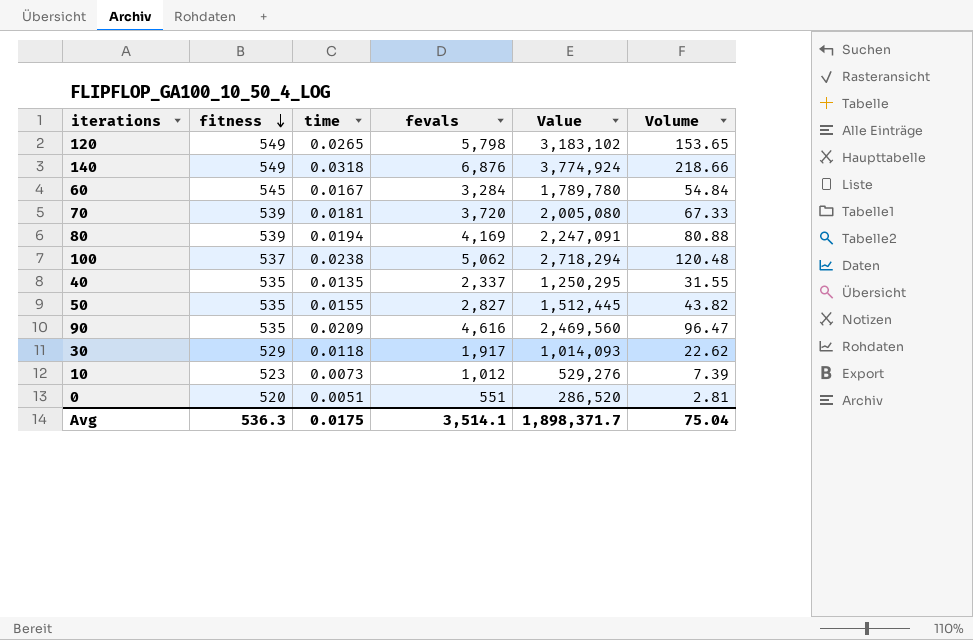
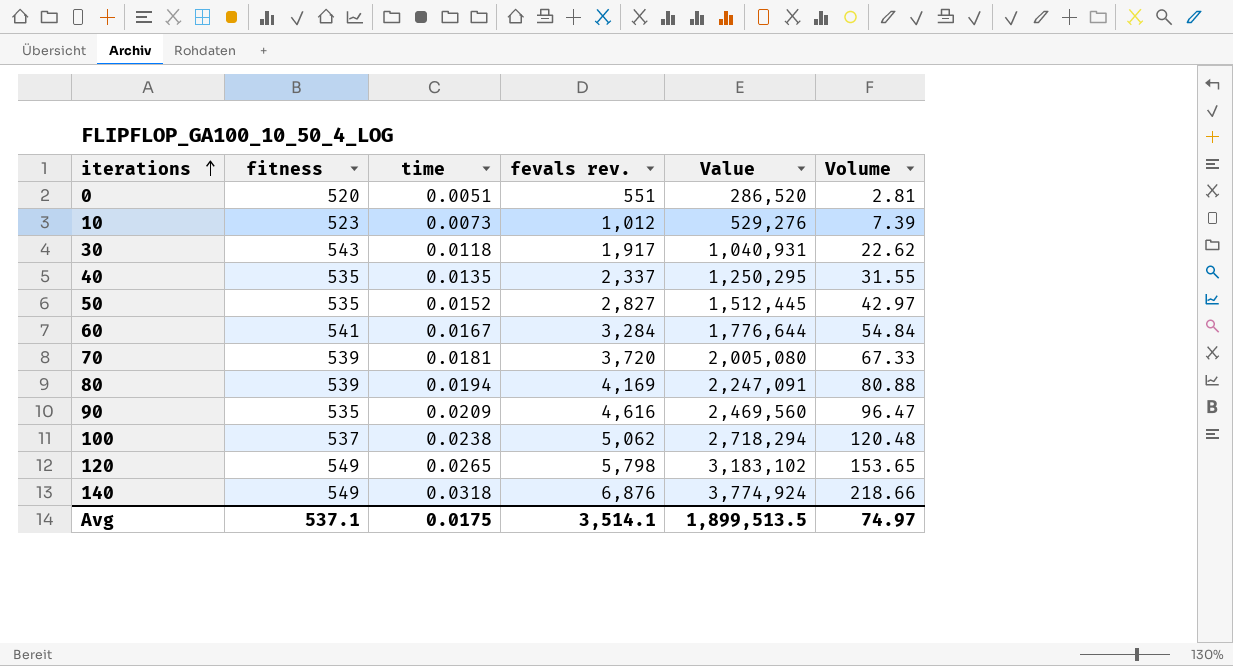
row order: fitness descending -> iterations ascending
column name: fevals -> fevals rev.
30 | fitness: 529 -> 543
30 | Value: 1,014,093 -> 1,040,931
50 | time: 0.0155 -> 0.0152
50 | Volume: 43.82 -> 42.97
60 | fitness: 545 -> 541
60 | Value: 1,789,780 -> 1,776,644
Avg | fitness: 536.3 -> 537.1
Avg | Value: 1,898,371.7 -> 1,899,513.5
Avg | Volume: 75.04 -> 74.97

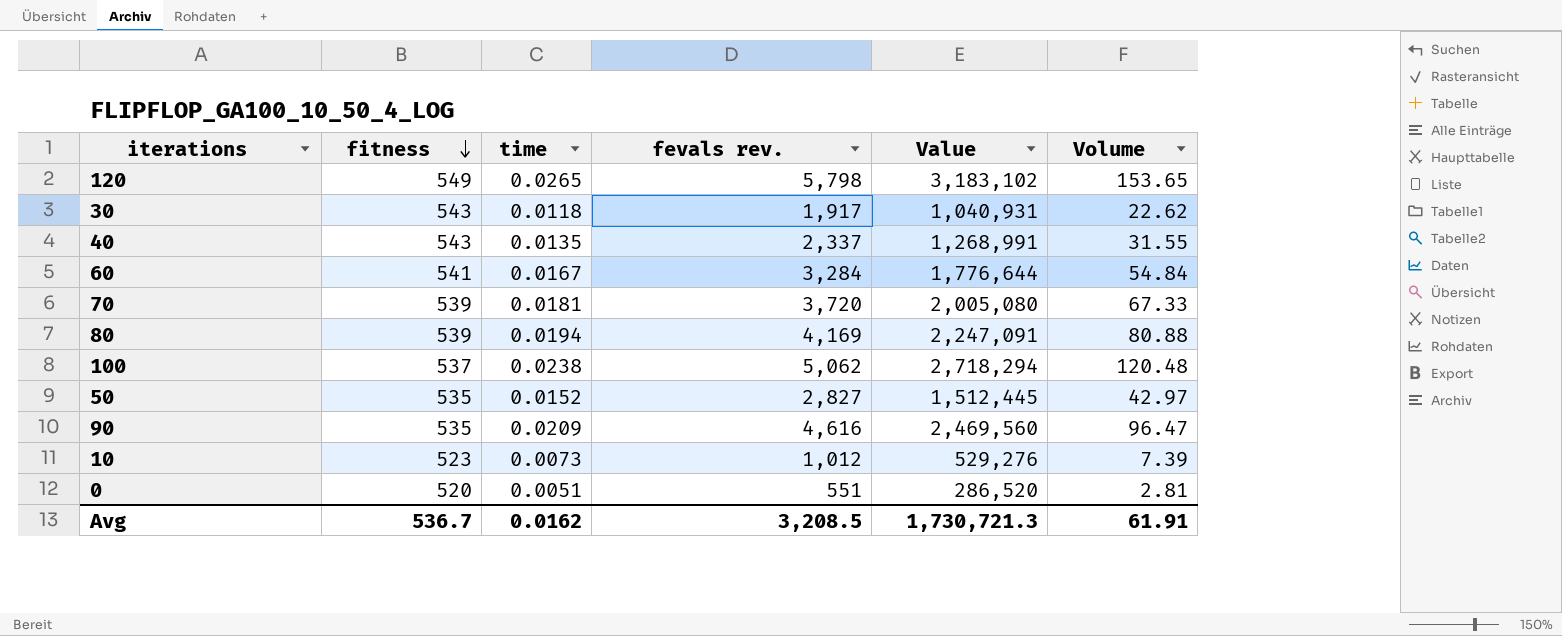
row order: iterations ascending -> fitness descending
row 140: 549 | 0.0318 | 6,876 | 3,774,924 | 218.66 -> none
40 | fitness: 535 -> 543
40 | Value: 1,250,295 -> 1,268,991
Avg | fitness: 537.1 -> 536.7
Avg | time: 0.0175 -> 0.0162
Avg | fevals rev.: 3,514.1 -> 3,208.5
Avg | Value: 1,899,513.5 -> 1,730,721.3
Avg | Volume: 74.97 -> 61.91

